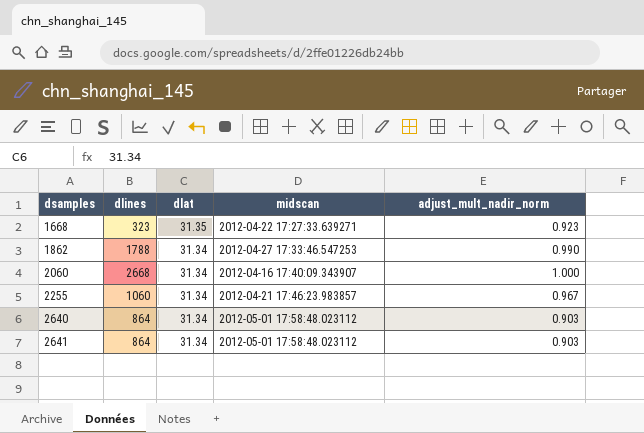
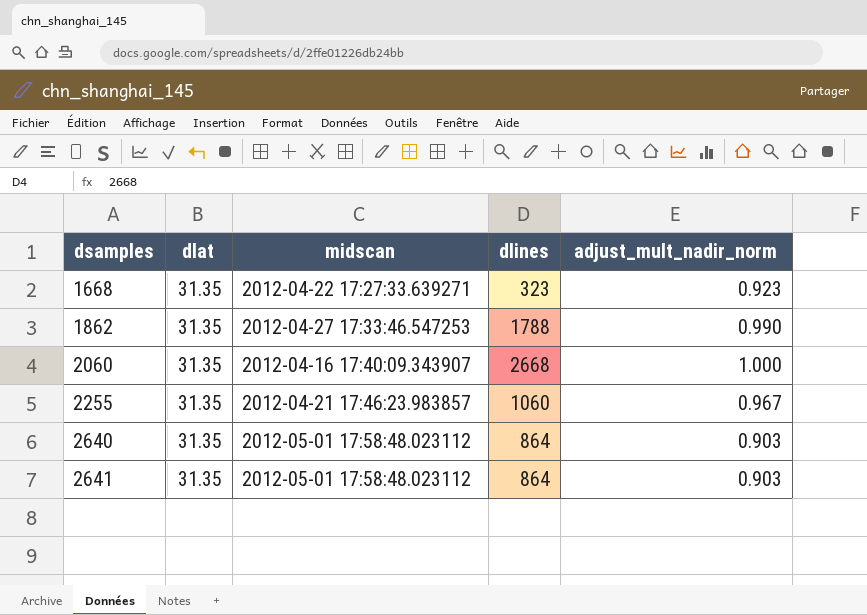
column dlines | position: 2 -> 4
1862 | dlat: 31.34 -> 31.35
2060 | dlat: 31.34 -> 31.35
2255 | dlat: 31.34 -> 31.35
2640 | dlat: 31.34 -> 31.35
2641 | dlat: 31.34 -> 31.35

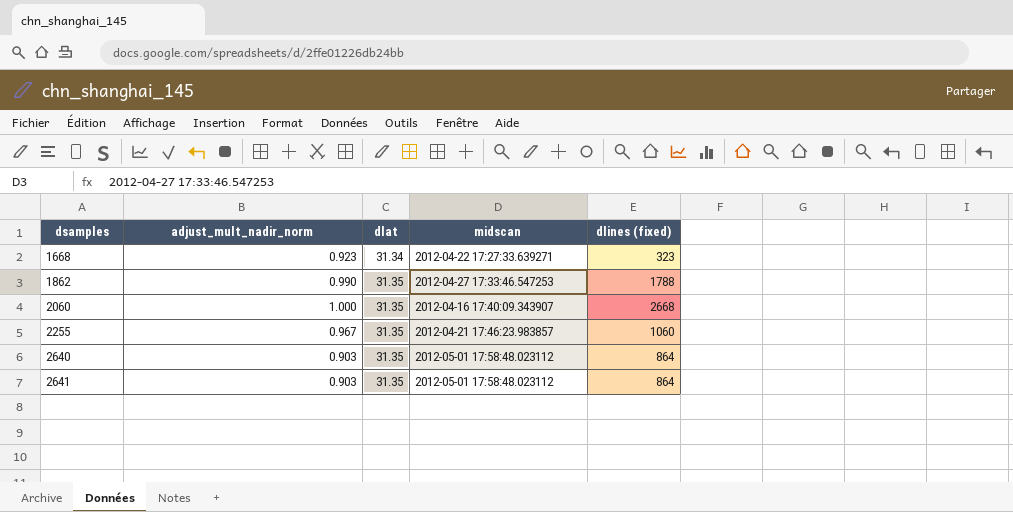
column adjust_mult_nadir_norm | position: 5 -> 2
column name: dlines -> dlines (fixed)
1668 | dlat: 31.35 -> 31.34

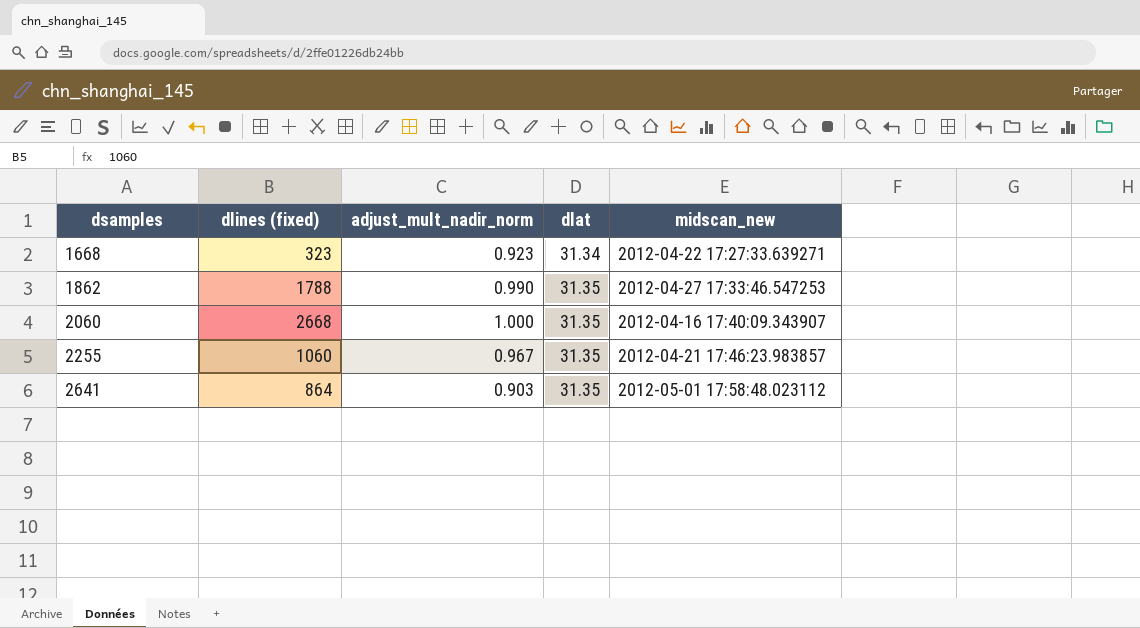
column dlines (fixed) | position: 5 -> 2
column name: midscan -> midscan_new
row 2640: 0.903 | 31.35 | 2012-05-01 17:58:48.023112 | 864 -> none

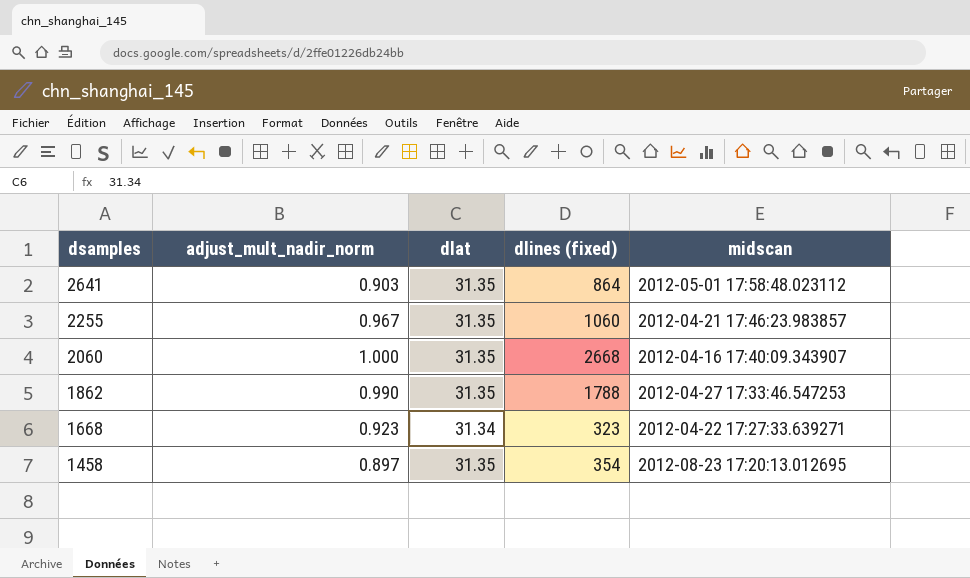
row order: dsamples ascending -> dsamples descending
column dlines (fixed) | position: 2 -> 4
column name: midscan_new -> midscan
row 1458: none -> 0.897 | 31.35 | 354 | 2012-08-23 17:20:13.012695

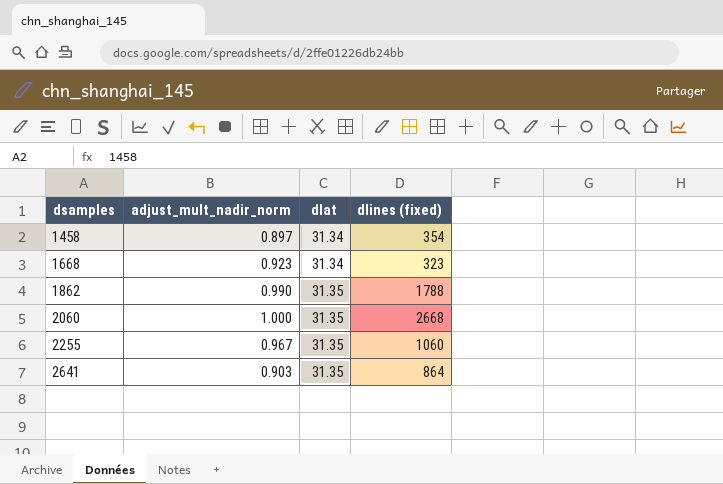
row order: dsamples descending -> dsamples ascending
column midscan | position: 5 -> none
1458 | dlat: 31.35 -> 31.34

